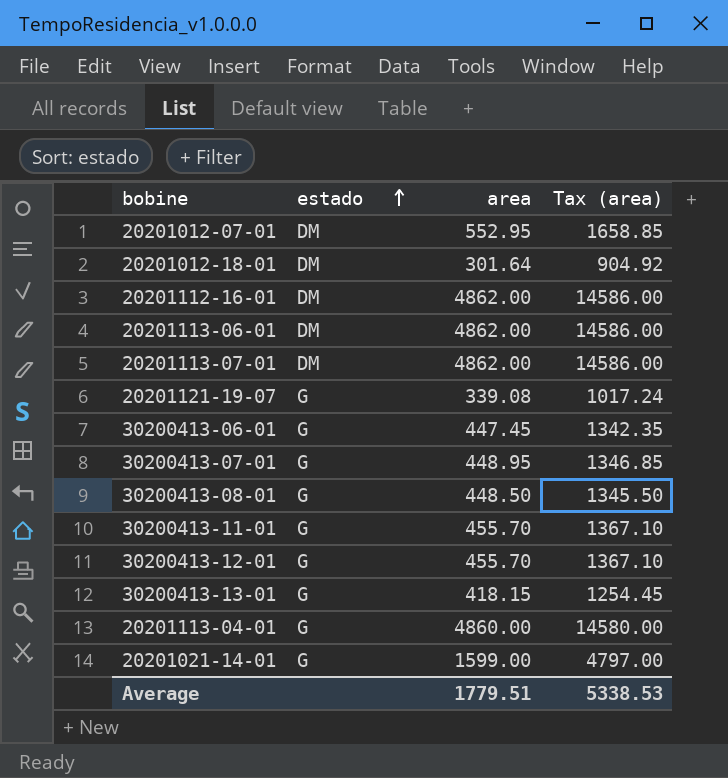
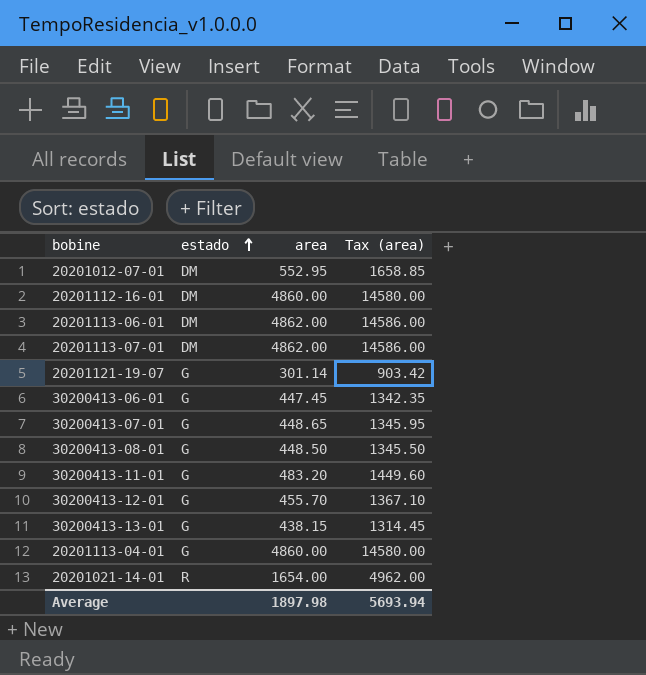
row 20201012-18-01: DM | 301.64 | 904.92 -> none
20201112-16-01 | area: 4862.00 -> 4860.00
20201112-16-01 | Tax (area): 14586.00 -> 14580.00
20201121-19-07 | area: 339.08 -> 301.14
20201121-19-07 | Tax (area): 1017.24 -> 903.42
30200413-07-01 | area: 448.95 -> 448.65
30200413-07-01 | Tax (area): 1346.85 -> 1345.95
30200413-11-01 | area: 455.70 -> 483.20
30200413-11-01 | Tax (area): 1367.10 -> 1449.60
30200413-13-01 | area: 418.15 -> 438.15
30200413-13-01 | Tax (area): 1254.45 -> 1314.45
20201021-14-01 | estado: G -> R
20201021-14-01 | area: 1599.00 -> 1654.00
20201021-14-01 | Tax (area): 4797.00 -> 4962.00
Average | area: 1779.51 -> 1897.98
Average | Tax (area): 5338.53 -> 5693.94

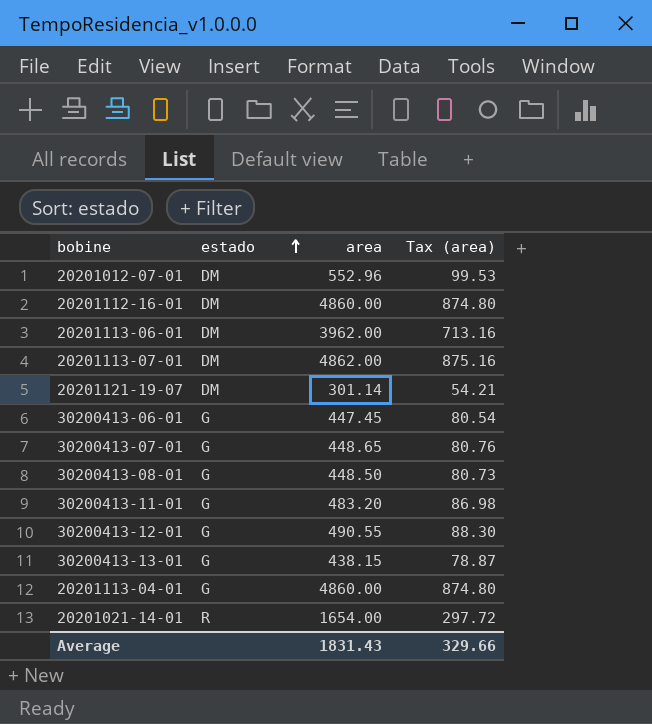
column Tax (area) | formula: [area] * 3 -> [area] * 0.18
20201012-07-01 | area: 552.95 -> 552.96
20201113-06-01 | area: 4862.00 -> 3962.00
20201121-19-07 | estado: G -> DM
30200413-12-01 | area: 455.70 -> 490.55
Average | area: 1897.98 -> 1831.43
Average | Tax (area): 5693.94 -> 329.66

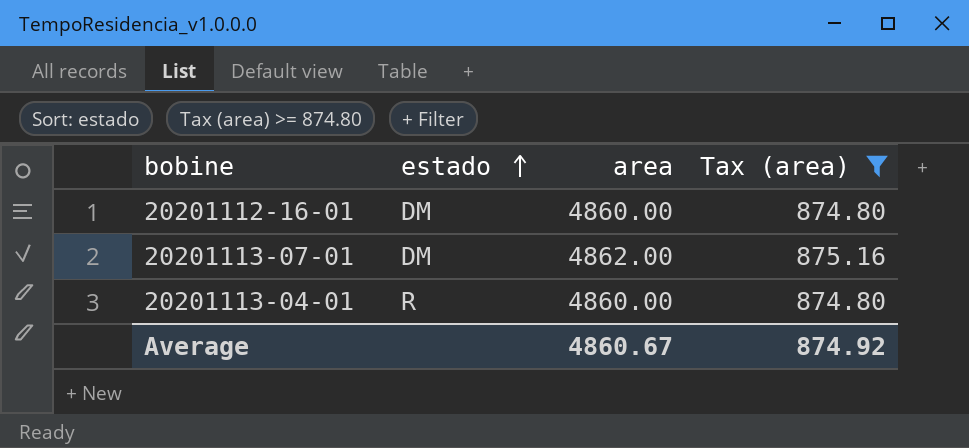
filter: none -> Tax (area) >= 874.80
20201113-04-01 | estado: G -> R
Average | area: 1831.43 -> 4860.67
Average | Tax (area): 329.66 -> 874.92

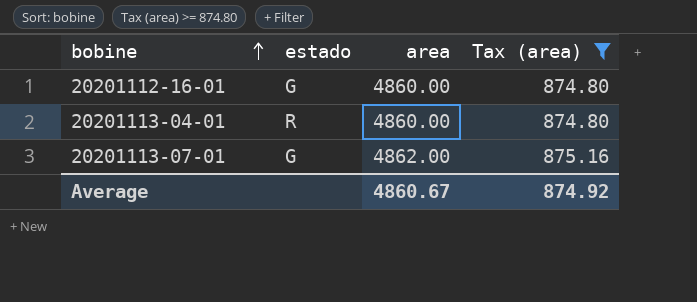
row order: estado ascending -> bobine ascending
20201112-16-01 | estado: DM -> G
20201113-07-01 | estado: DM -> G

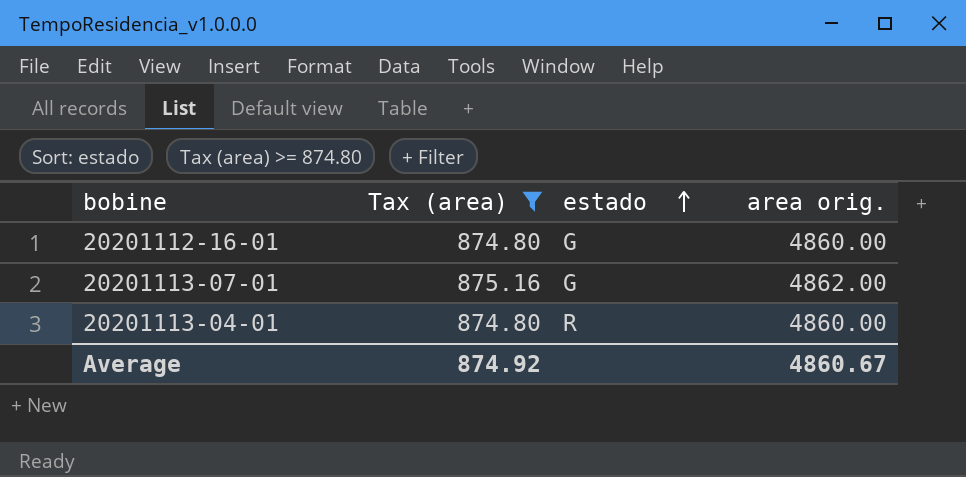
row order: bobine ascending -> estado ascending
column Tax (area) | position: 4 -> 2
column name: area -> area orig.

